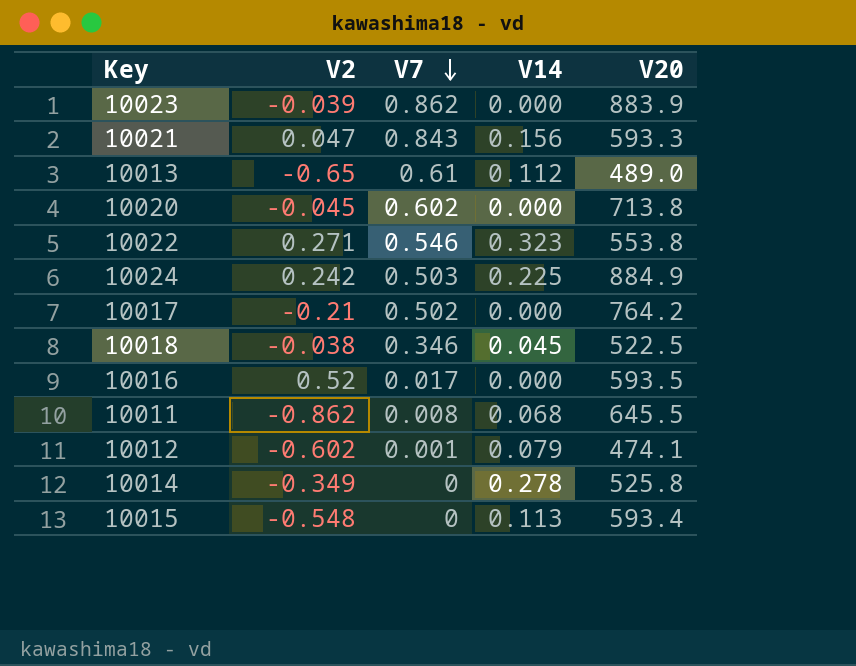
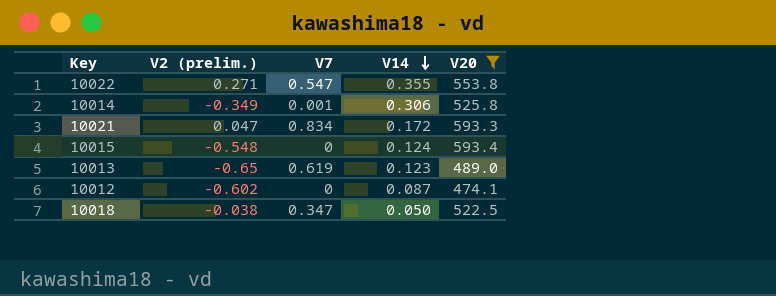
filter: none -> V20 <= 593.4
row order: V7 descending -> V14 descending
column name: V2 -> V2 (prelim.)
10022 | V7: 0.546 -> 0.547
10022 | V14: 0.323 -> 0.355
10014 | V7: 0 -> 0.001
10014 | V14: 0.278 -> 0.306
10021 | V7: 0.843 -> 0.834
10021 | V14: 0.156 -> 0.172
10015 | V14: 0.113 -> 0.124
10013 | V7: 0.61 -> 0.619
10013 | V14: 0.112 -> 0.123
10012 | V7: 0.001 -> 0
10012 | V14: 0.079 -> 0.087
10018 | V7: 0.346 -> 0.347
10018 | V14: 0.045 -> 0.050

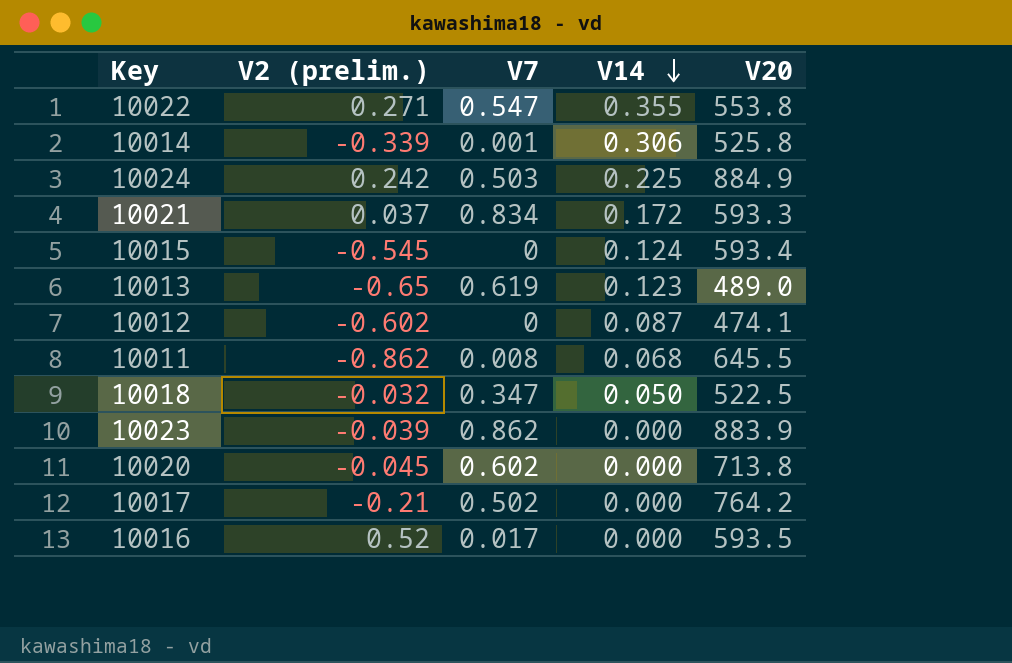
filter: V20 <= 593.4 -> none
10014 | V2 (prelim.): -0.349 -> -0.339
10021 | V2 (prelim.): 0.047 -> 0.037
10015 | V2 (prelim.): -0.548 -> -0.545
10018 | V2 (prelim.): -0.038 -> -0.032

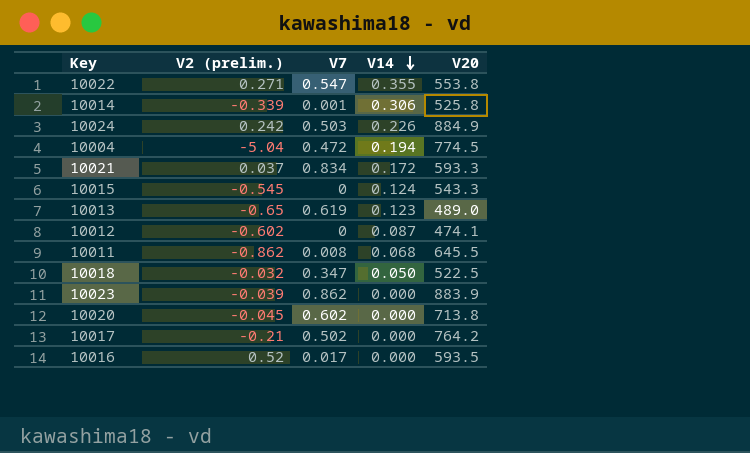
10024 | V14: 0.225 -> 0.226
row 10004: none -> -5.04 | 0.472 | 0.194 | 774.5
10015 | V20: 593.4 -> 543.3

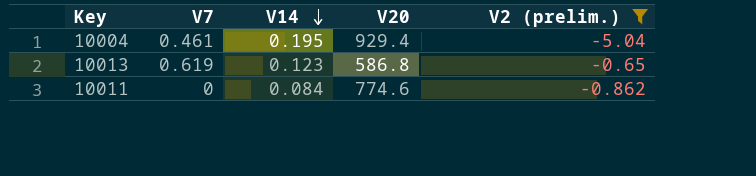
filter: none -> V2 (prelim.) <= -0.65
column V2 (prelim.) | position: 2 -> 5
10004 | V7: 0.472 -> 0.461
10004 | V14: 0.194 -> 0.195
10004 | V20: 774.5 -> 929.4
10013 | V20: 489.0 -> 586.8
10011 | V7: 0.008 -> 0
10011 | V14: 0.068 -> 0.084
10011 | V20: 645.5 -> 774.6

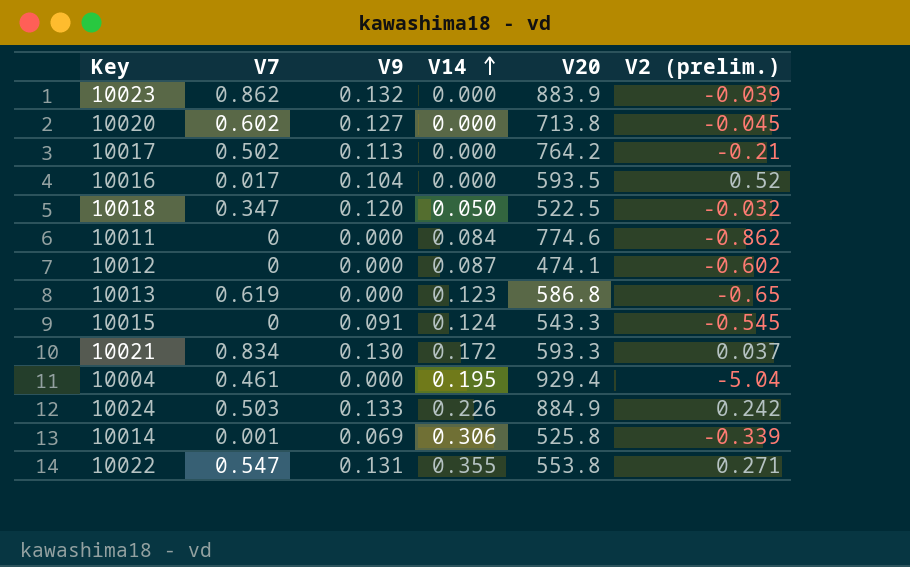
filter: V2 (prelim.) <= -0.65 -> none
row order: V14 descending -> V14 ascending
column V9 | position: none -> 3

